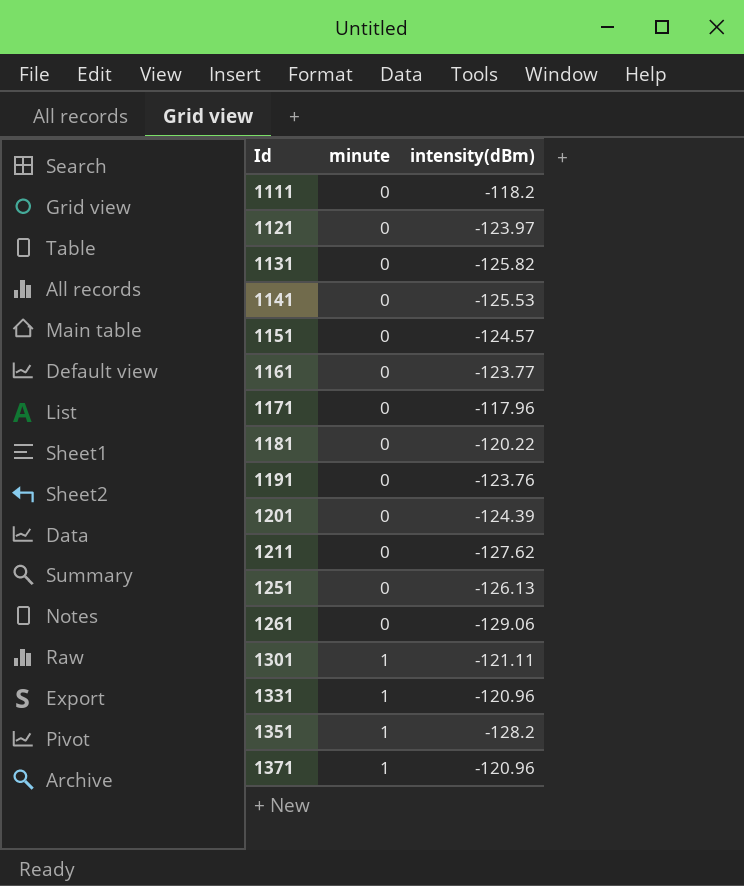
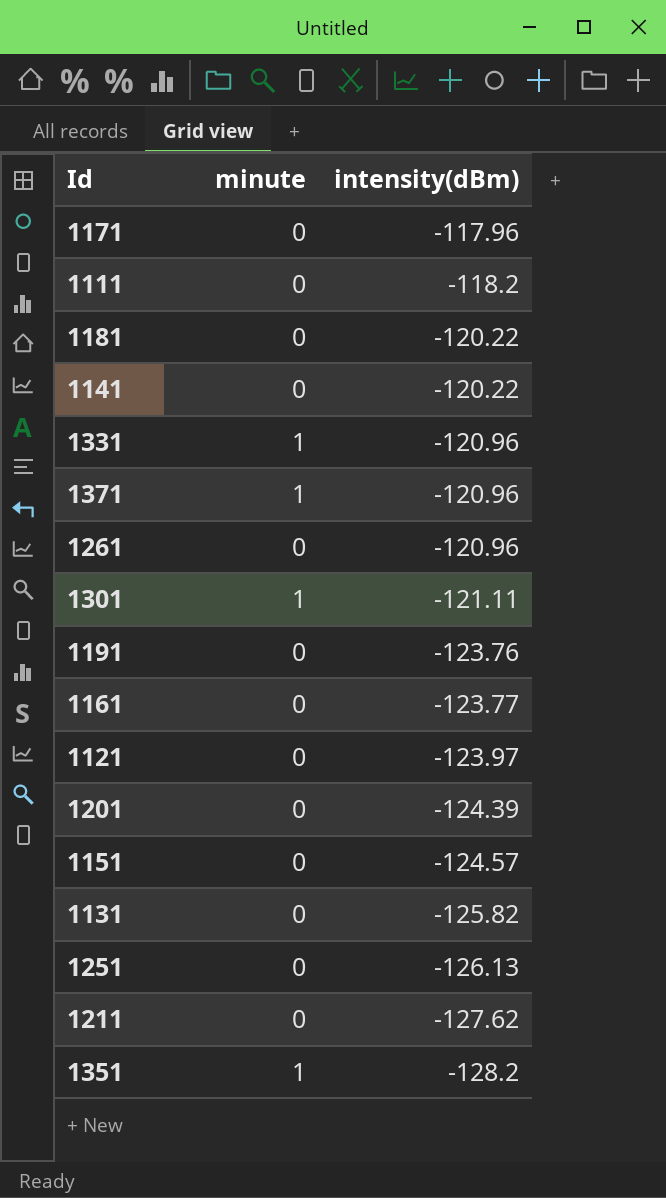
row order: Id ascending -> intensity(dBm) descending
1141 | intensity(dBm): -125.53 -> -120.22
1261 | intensity(dBm): -129.06 -> -120.96

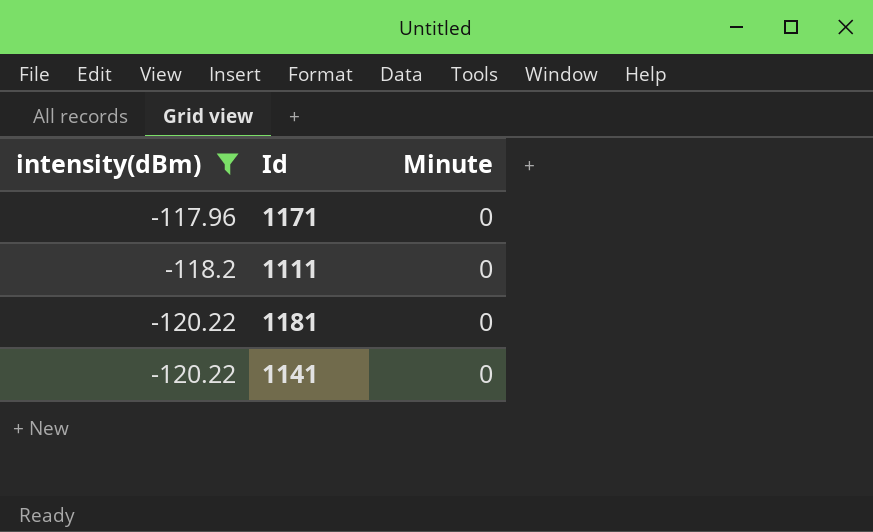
filter: none -> intensity(dBm) >= -120.22
column intensity(dBm) | position: 3 -> 1
column name: minute -> Minute

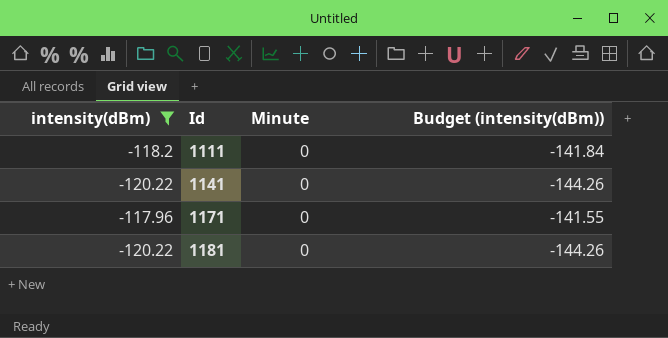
row order: intensity(dBm) descending -> Id ascending
column Budget (intensity(dBm)) | formula: none -> [intensity(dBm)] * 1.2

